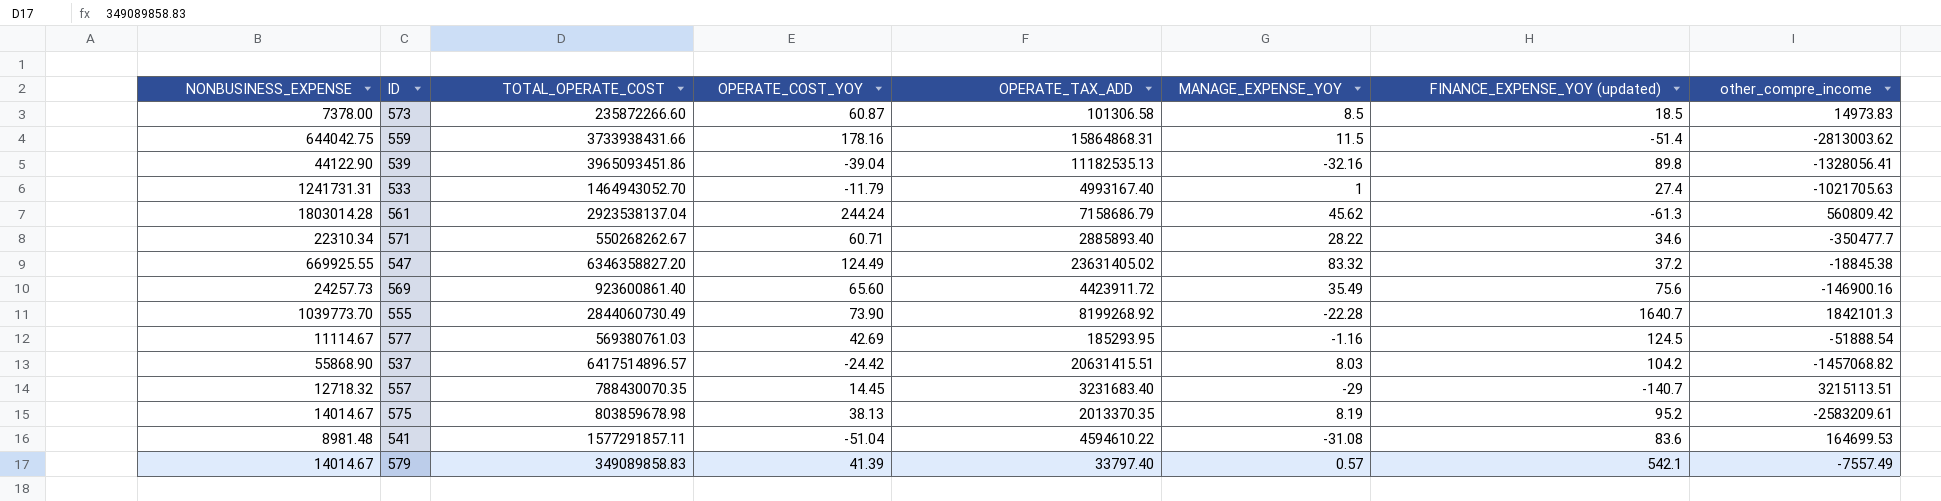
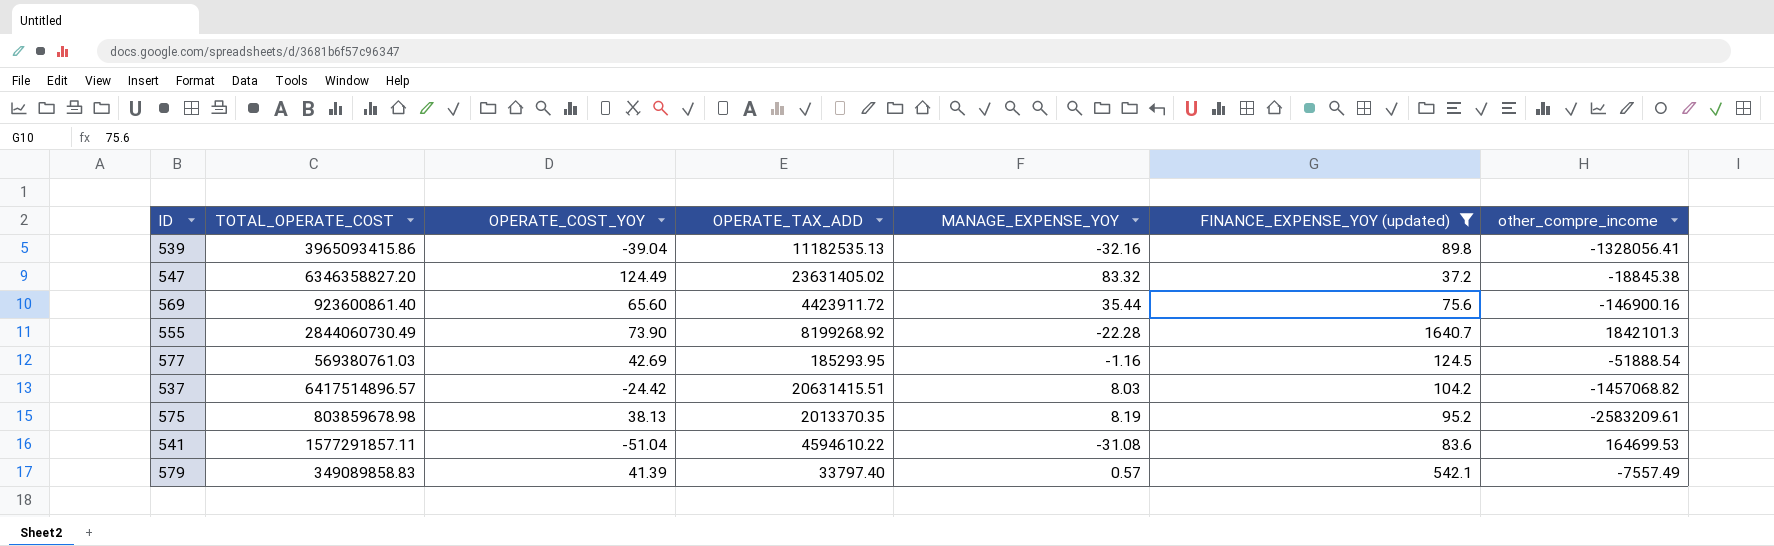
filter: none -> FINANCE_EXPENSE_YOY (updated) >= 37.2
column NONBUSINESS_EXPENSE | position: 1 -> none
539 | TOTAL_OPERATE_COST: 3965093451.86 -> 3965093415.86
569 | MANAGE_EXPENSE_YOY: 35.49 -> 35.44

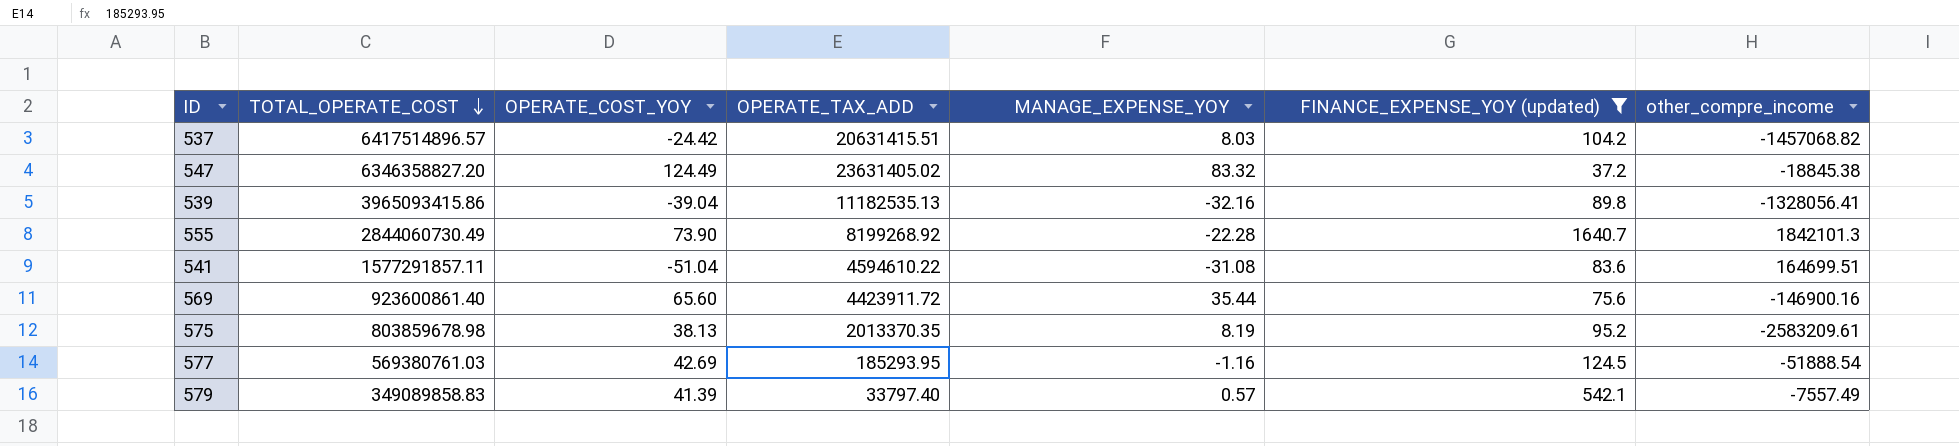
row order: none -> TOTAL_OPERATE_COST descending
541 | other_compre_income: 164699.53 -> 164699.51

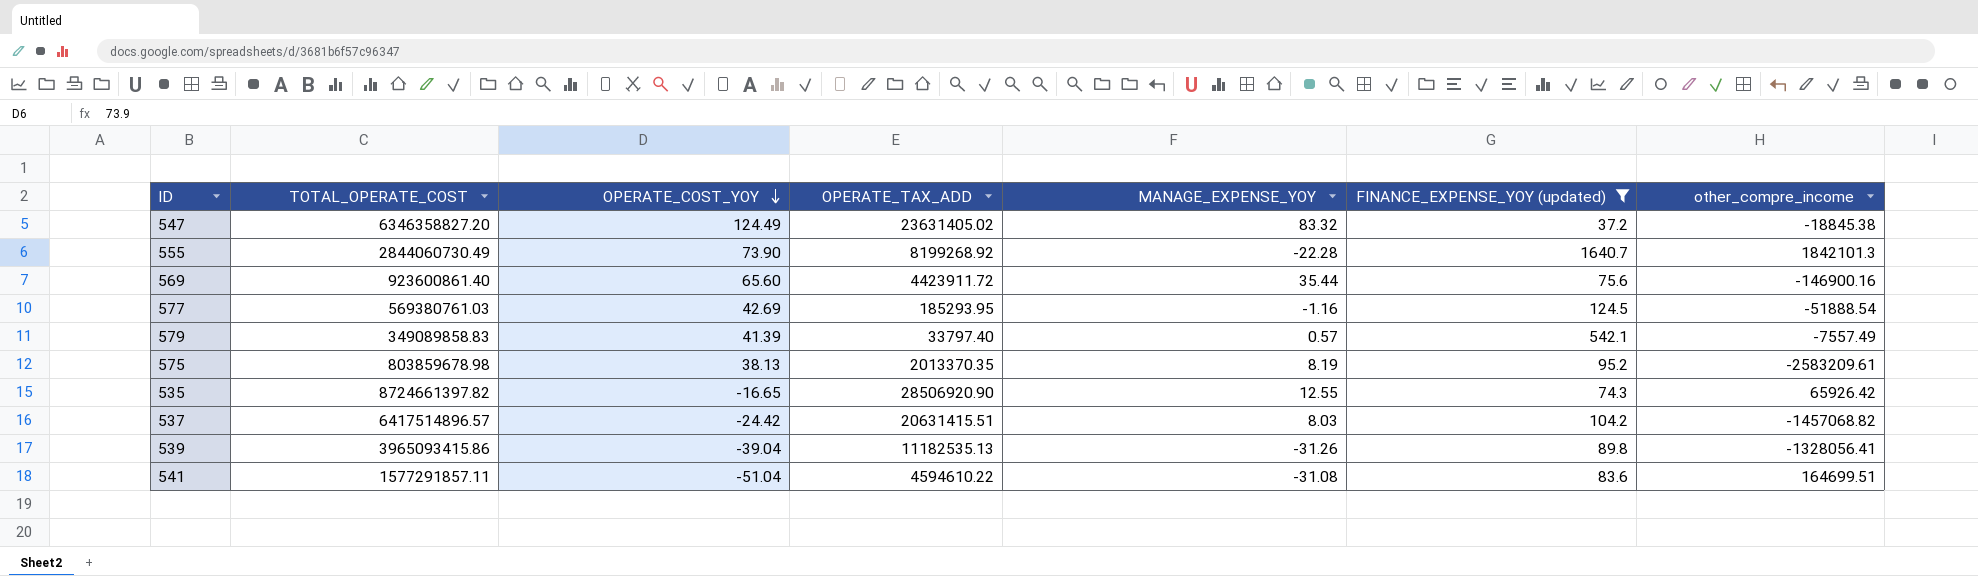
row order: TOTAL_OPERATE_COST descending -> OPERATE_COST_YOY descending
row 535: none -> 8724661397.82 | -16.65 | 28506920.90 | 12.55 | 74.3 | 65926.42
539 | MANAGE_EXPENSE_YOY: -32.16 -> -31.26

